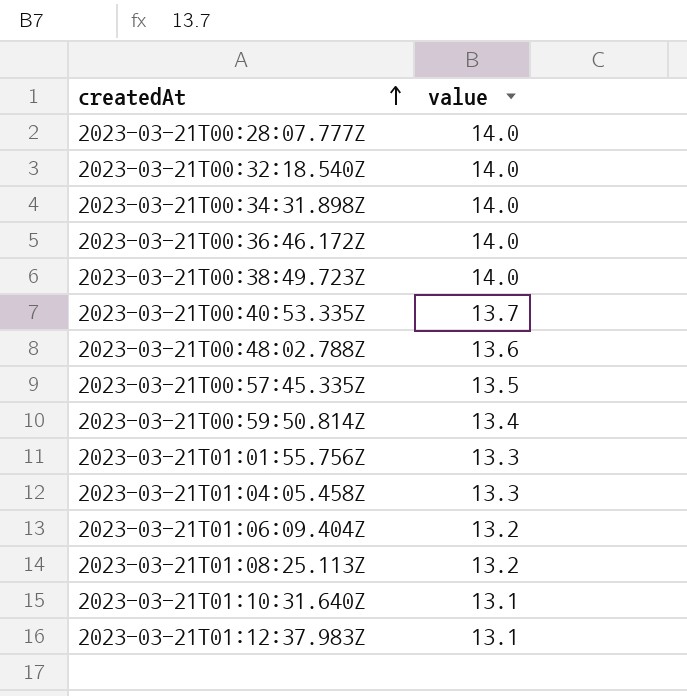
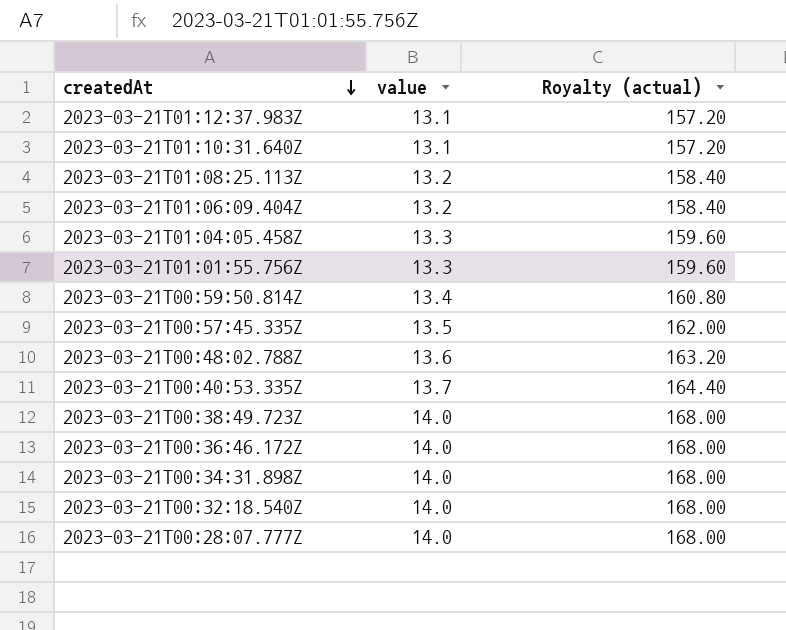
row order: createdAt ascending -> createdAt descending
column Royalty (actual) | formula: none -> [value] * 12

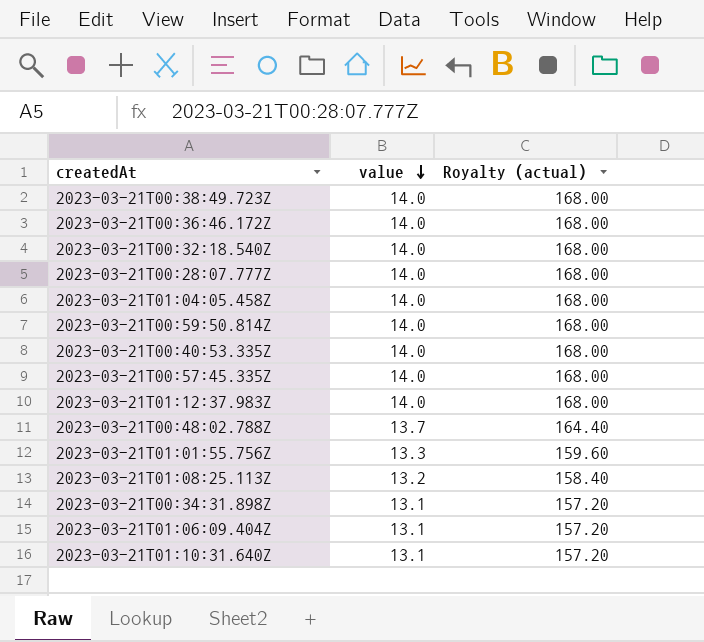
row order: createdAt descending -> value descending
2023-03-21T01:04:05.458Z | value: 13.3 -> 14.0
2023-03-21T01:04:05.458Z | Royalty (actual): 159.60 -> 168.00
2023-03-21T00:59:50.814Z | value: 13.4 -> 14.0
2023-03-21T00:59:50.814Z | Royalty (actual): 160.80 -> 168.00
2023-03-21T00:40:53.335Z | value: 13.7 -> 14.0
2023-03-21T00:40:53.335Z | Royalty (actual): 164.40 -> 168.00
2023-03-21T00:57:45.335Z | value: 13.5 -> 14.0
2023-03-21T00:57:45.335Z | Royalty (actual): 162.00 -> 168.00
2023-03-21T01:12:37.983Z | value: 13.1 -> 14.0
2023-03-21T01:12:37.983Z | Royalty (actual): 157.20 -> 168.00
2023-03-21T00:48:02.788Z | value: 13.6 -> 13.7
2023-03-21T00:48:02.788Z | Royalty (actual): 163.20 -> 164.40
2023-03-21T00:34:31.898Z | value: 14.0 -> 13.1
2023-03-21T00:34:31.898Z | Royalty (actual): 168.00 -> 157.20
2023-03-21T01:06:09.404Z | value: 13.2 -> 13.1
2023-03-21T01:06:09.404Z | Royalty (actual): 158.40 -> 157.20

